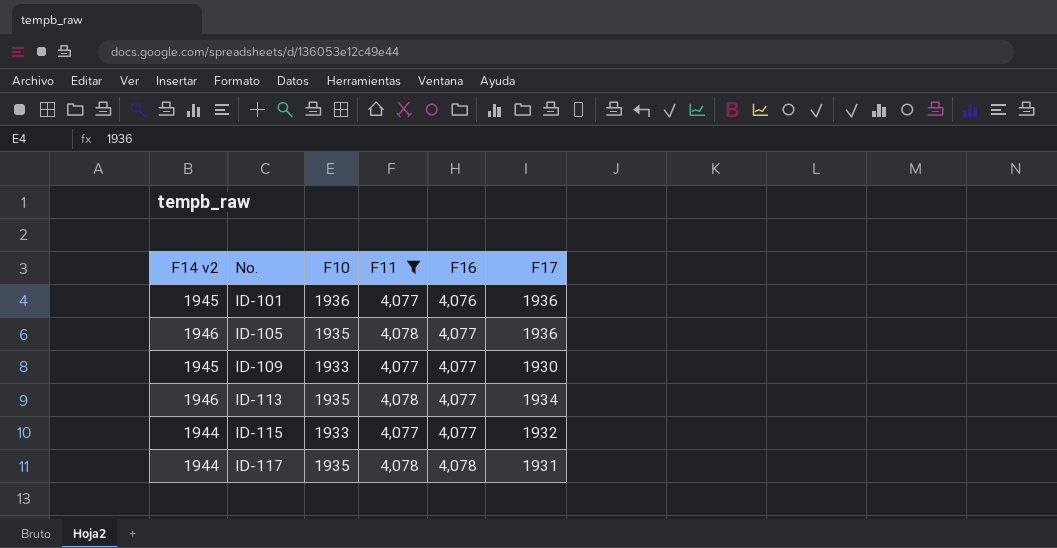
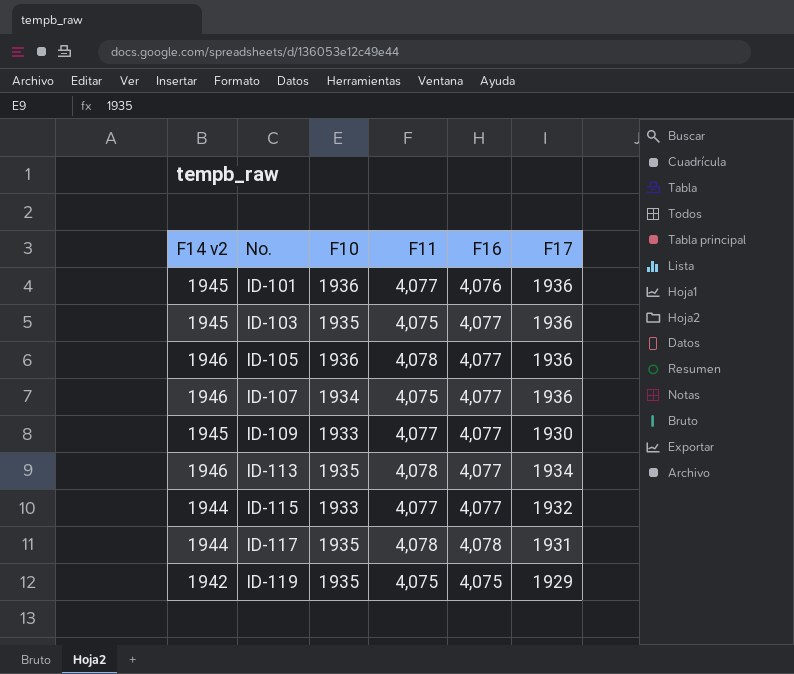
filter: F11 != 4,075 -> none
ID-105 | F10: 1935 -> 1936

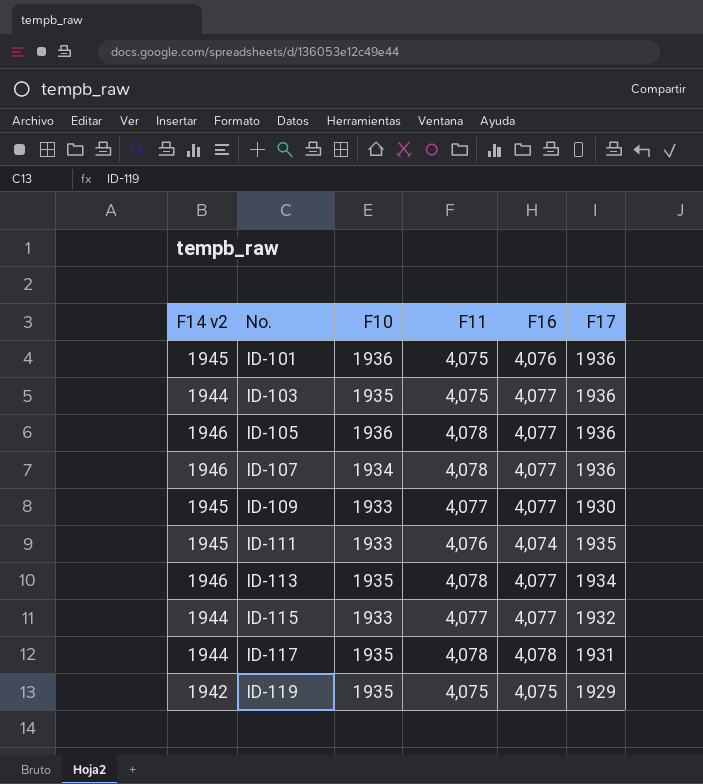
ID-101 | F11: 4,077 -> 4,075
ID-103 | F14 v2: 1945 -> 1944
ID-107 | F11: 4,075 -> 4,078
row ID-111: none -> 1945 | 1933 | 4,076 | 4,074 | 1935

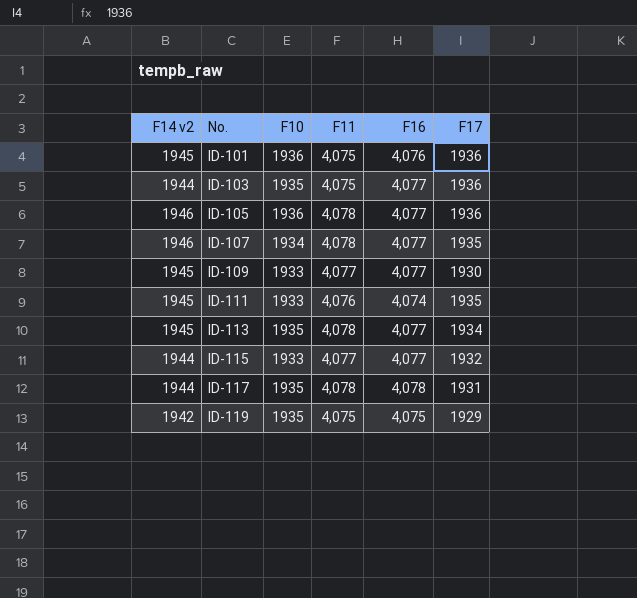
ID-107 | F17: 1936 -> 1935
ID-113 | F14 v2: 1946 -> 1945

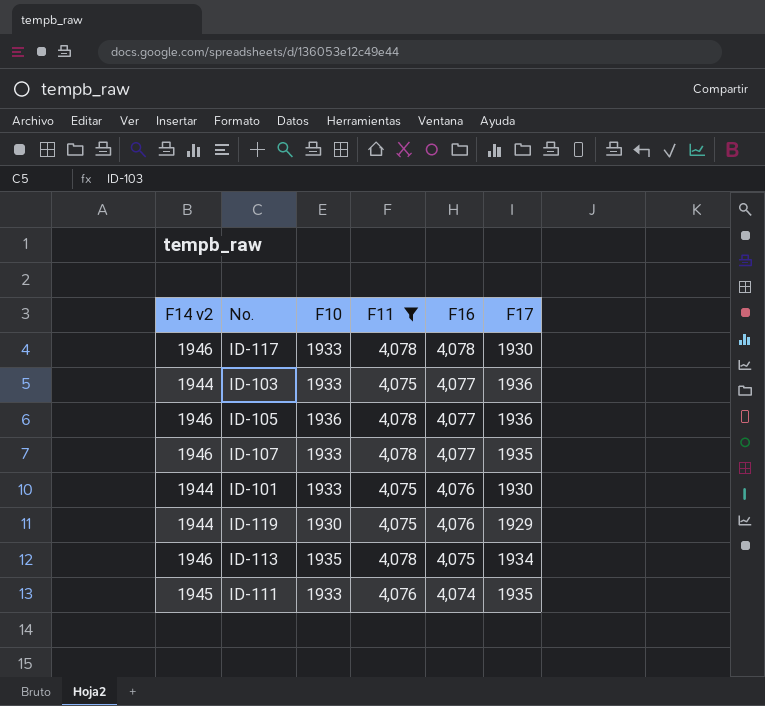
filter: none -> F11 != 4,077
row order: No. ascending -> F16 descending
ID-117 | F14 v2: 1944 -> 1946
ID-117 | F10: 1935 -> 1933
ID-117 | F17: 1931 -> 1930
ID-103 | F10: 1935 -> 1933
ID-107 | F10: 1934 -> 1933
ID-101 | F14 v2: 1945 -> 1944
ID-101 | F10: 1936 -> 1933
ID-101 | F17: 1936 -> 1930
ID-119 | F14 v2: 1942 -> 1944
ID-119 | F10: 1935 -> 1930
ID-119 | F16: 4,075 -> 4,076
ID-113 | F14 v2: 1945 -> 1946
ID-113 | F16: 4,077 -> 4,075

